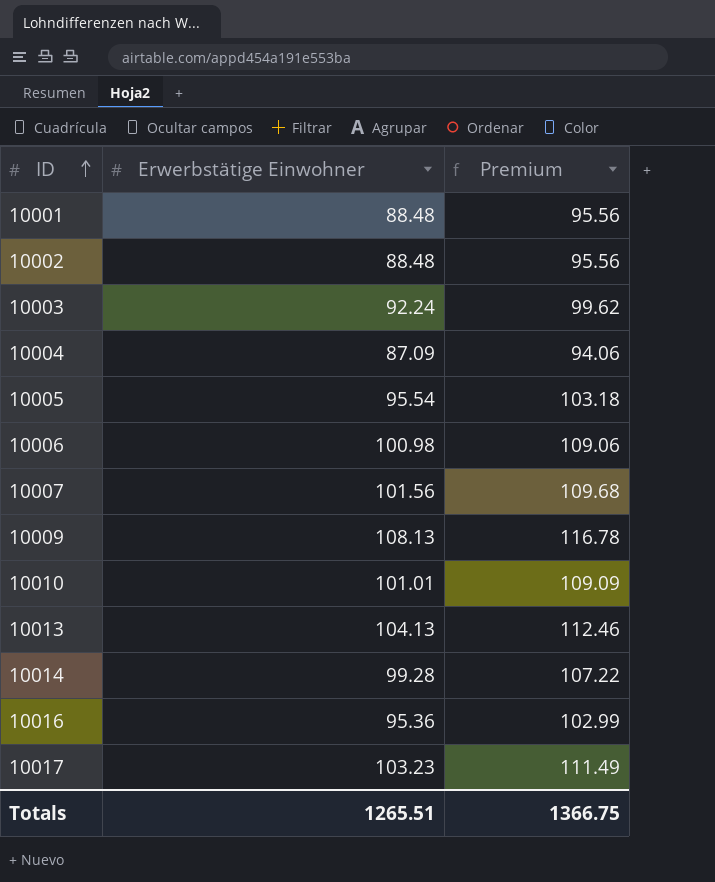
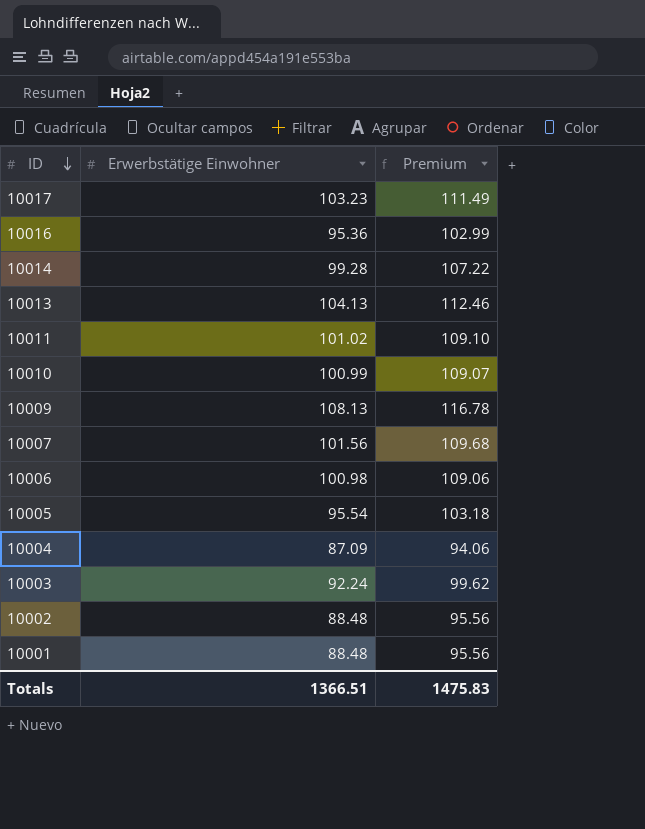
row order: ID ascending -> ID descending
row 10011: none -> 101.02 | 109.10
10010 | Erwerbstätige Einwohner: 101.01 -> 100.99
10010 | Premium: 109.09 -> 109.07
Totals | Erwerbstätige Einwohner: 1265.51 -> 1366.51
Totals | Premium: 1366.75 -> 1475.83

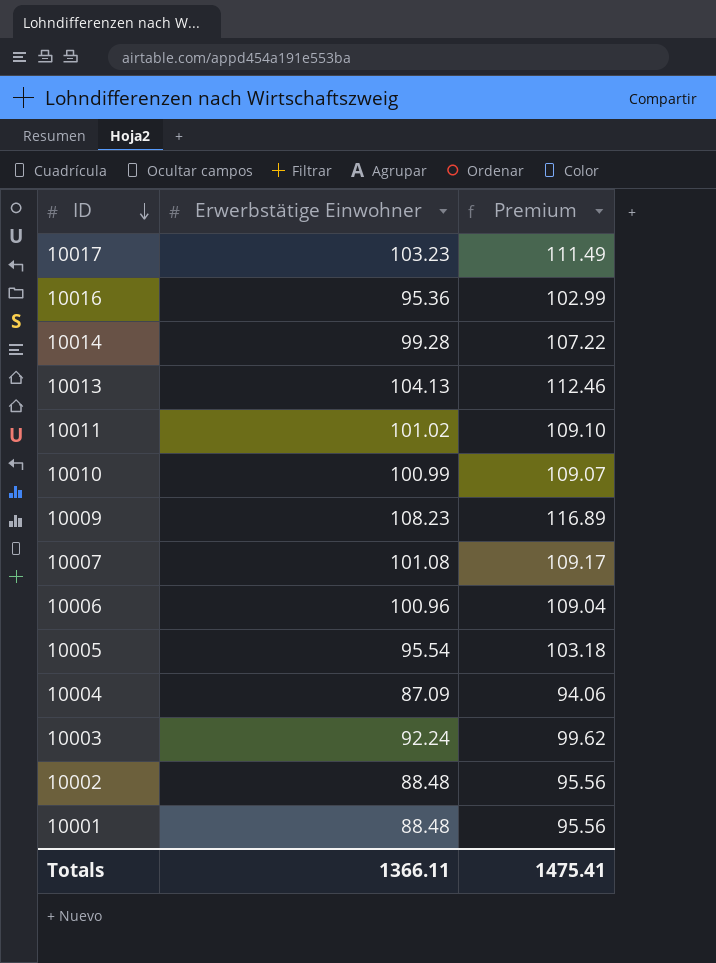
10009 | Erwerbstätige Einwohner: 108.13 -> 108.23
10009 | Premium: 116.78 -> 116.89
10007 | Erwerbstätige Einwohner: 101.56 -> 101.08
10007 | Premium: 109.68 -> 109.17
10006 | Erwerbstätige Einwohner: 100.98 -> 100.96
10006 | Premium: 109.06 -> 109.04
Totals | Erwerbstätige Einwohner: 1366.51 -> 1366.11
Totals | Premium: 1475.83 -> 1475.41

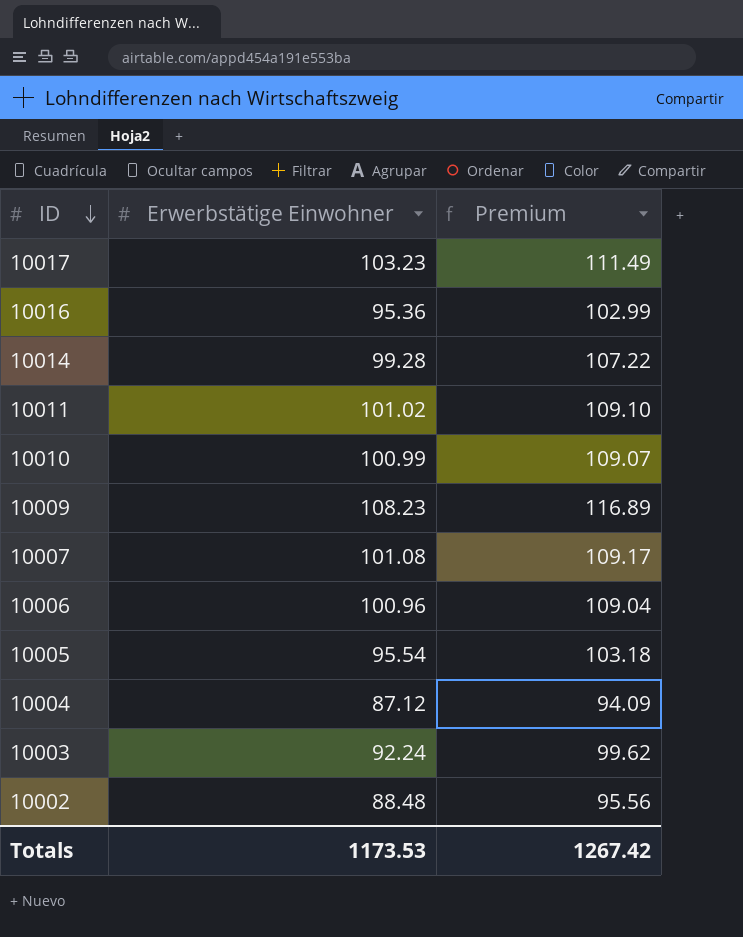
row 10013: 104.13 | 112.46 -> none
row 10001: 88.48 | 95.56 -> none
10004 | Erwerbstätige Einwohner: 87.09 -> 87.12
10004 | Premium: 94.06 -> 94.09
Totals | Erwerbstätige Einwohner: 1366.11 -> 1173.53
Totals | Premium: 1475.41 -> 1267.42

